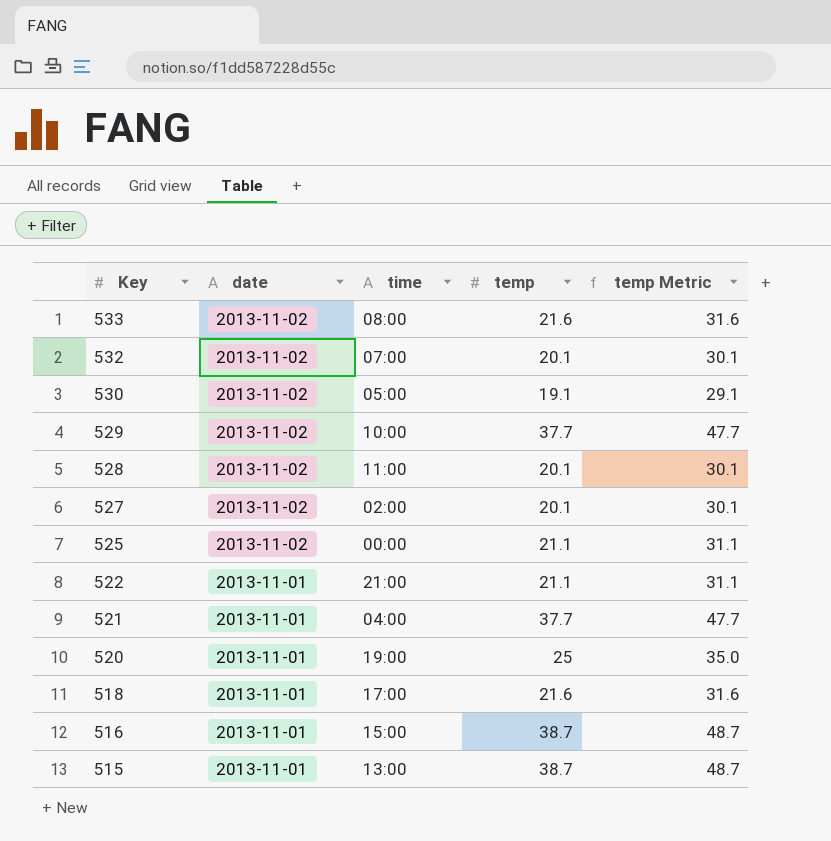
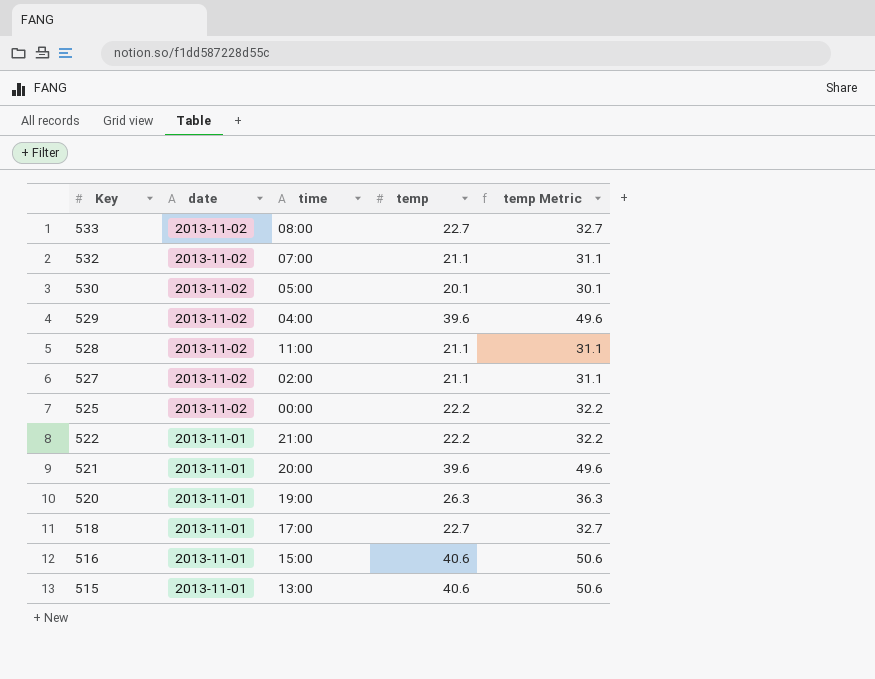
533 | temp: 21.6 -> 22.7
533 | temp Metric: 31.6 -> 32.7
532 | temp: 20.1 -> 21.1
532 | temp Metric: 30.1 -> 31.1
530 | temp: 19.1 -> 20.1
530 | temp Metric: 29.1 -> 30.1
529 | time: 10:00 -> 04:00
529 | temp: 37.7 -> 39.6
529 | temp Metric: 47.7 -> 49.6
528 | temp: 20.1 -> 21.1
528 | temp Metric: 30.1 -> 31.1
527 | temp: 20.1 -> 21.1
527 | temp Metric: 30.1 -> 31.1
525 | temp: 21.1 -> 22.2
525 | temp Metric: 31.1 -> 32.2
522 | temp: 21.1 -> 22.2
522 | temp Metric: 31.1 -> 32.2
521 | time: 04:00 -> 20:00
521 | temp: 37.7 -> 39.6
521 | temp Metric: 47.7 -> 49.6
520 | temp: 25 -> 26.3
520 | temp Metric: 35.0 -> 36.3
518 | temp: 21.6 -> 22.7
518 | temp Metric: 31.6 -> 32.7
516 | temp: 38.7 -> 40.6
516 | temp Metric: 48.7 -> 50.6
515 | temp: 38.7 -> 40.6
515 | temp Metric: 48.7 -> 50.6

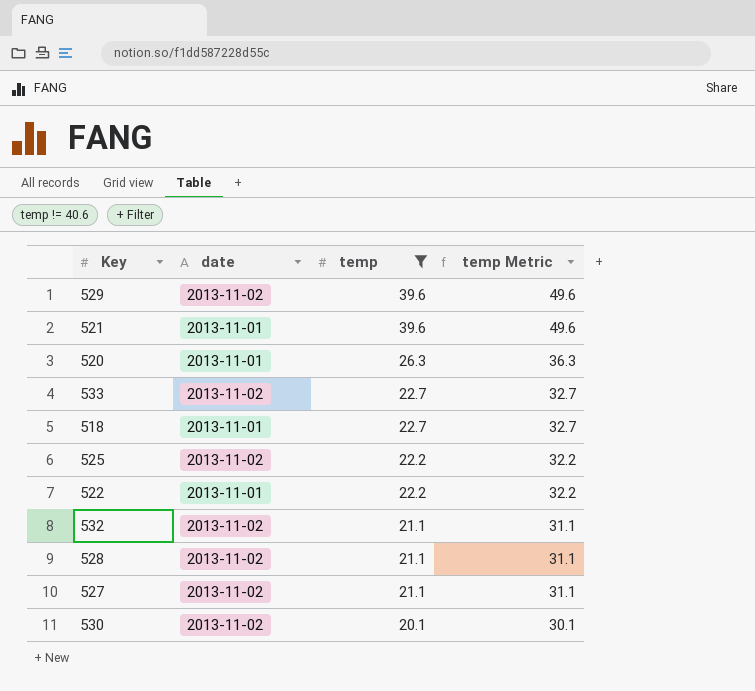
filter: none -> temp != 40.6
row order: Key descending -> temp descending
column time | position: 3 -> none

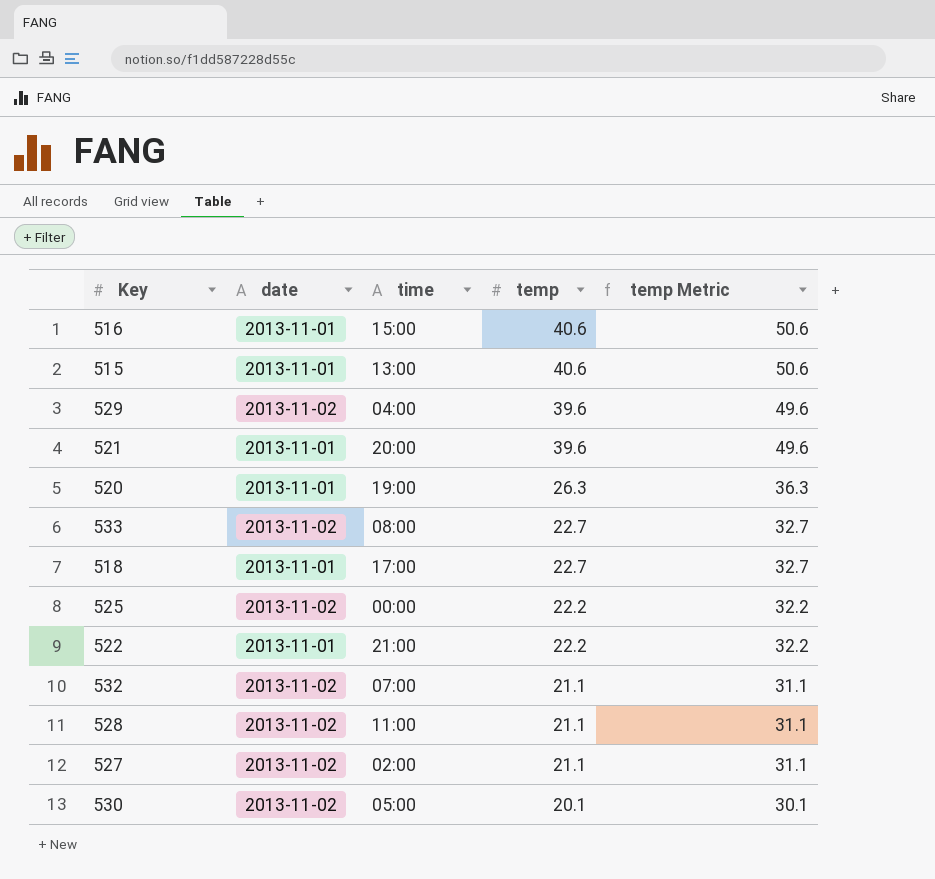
filter: temp != 40.6 -> none
column time | position: none -> 3

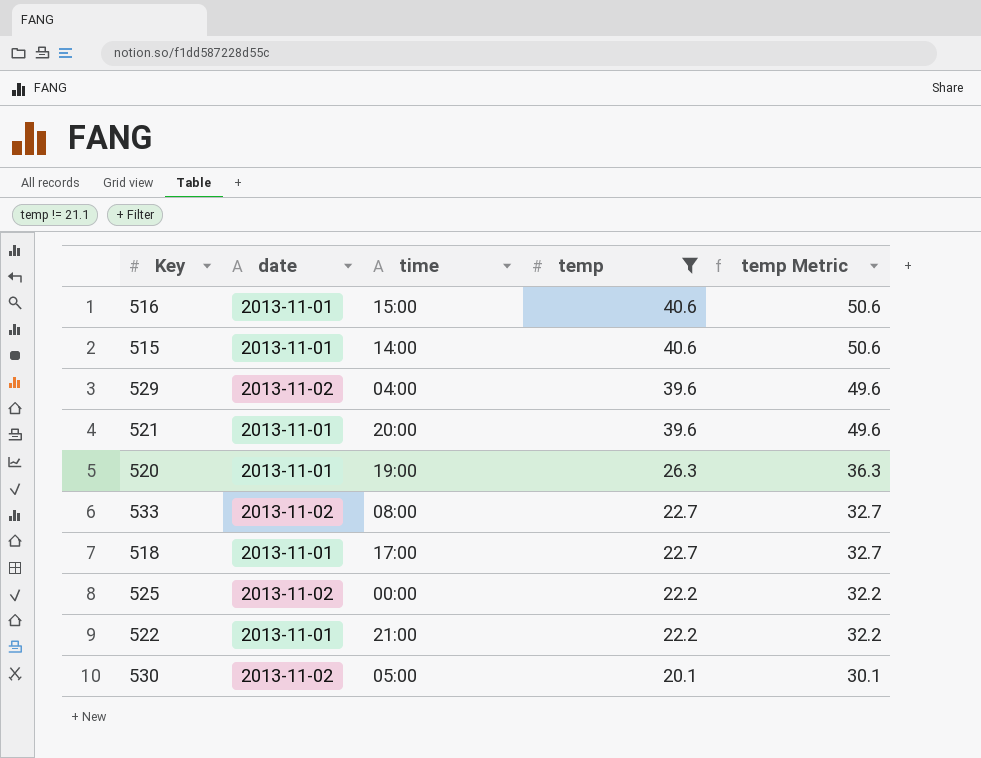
filter: none -> temp != 21.1
515 | time: 13:00 -> 14:00

